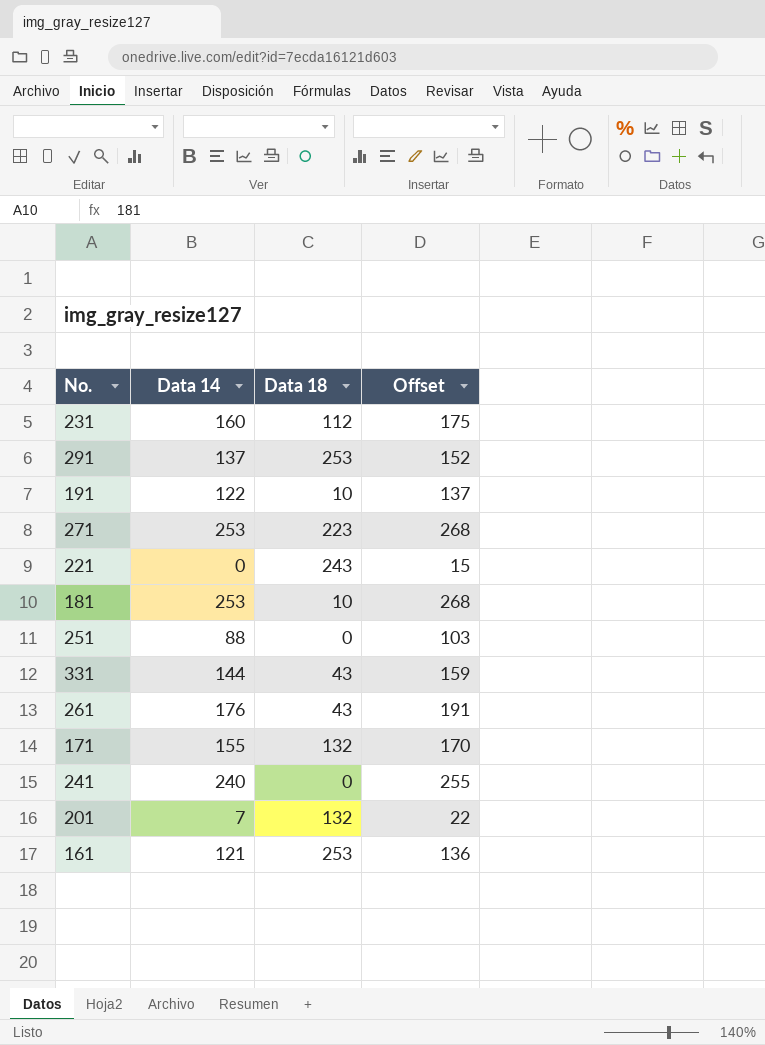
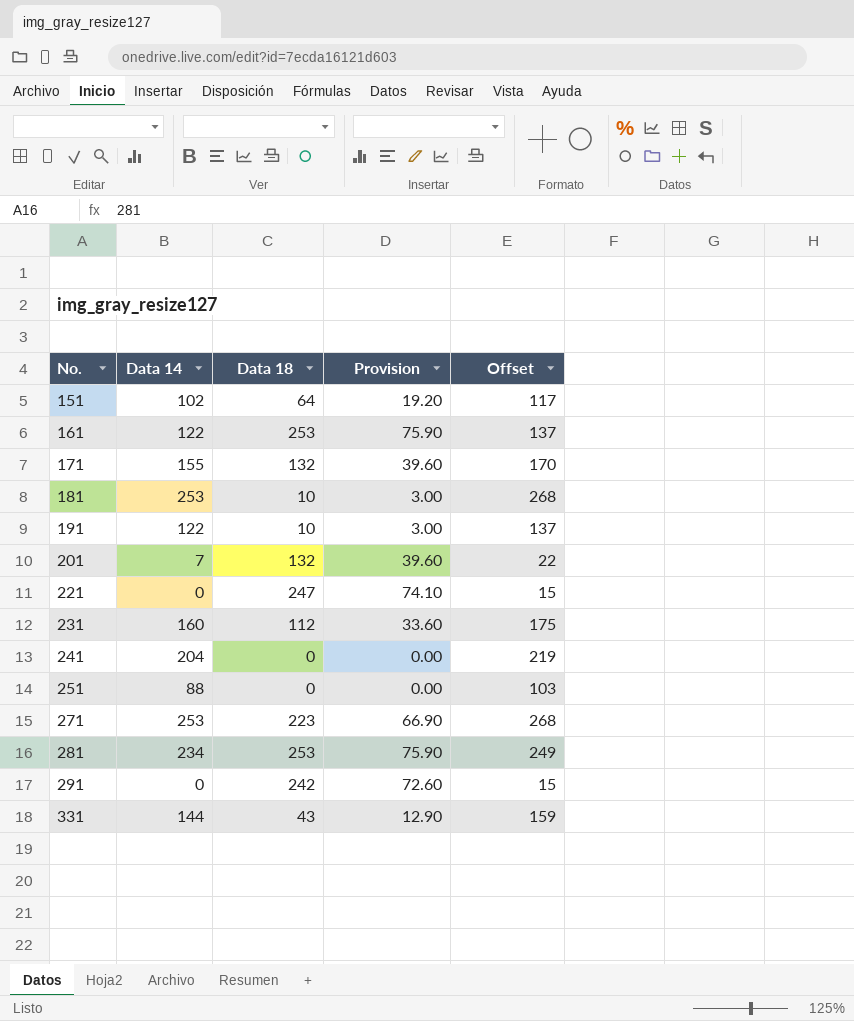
row order: none -> No. ascending
column Provision | formula: none -> [Data 18] * 0.3
row 261: 176 | 43 | 191 -> none
row 151: none -> 102 | 64 | 19.20 | 117
161 | Data 14: 121 -> 122
161 | Offset: 136 -> 137
221 | Data 18: 243 -> 247
241 | Data 14: 240 -> 204
241 | Offset: 255 -> 219
row 281: none -> 234 | 253 | 75.90 | 249
291 | Data 14: 137 -> 0
291 | Data 18: 253 -> 242
291 | Offset: 152 -> 15

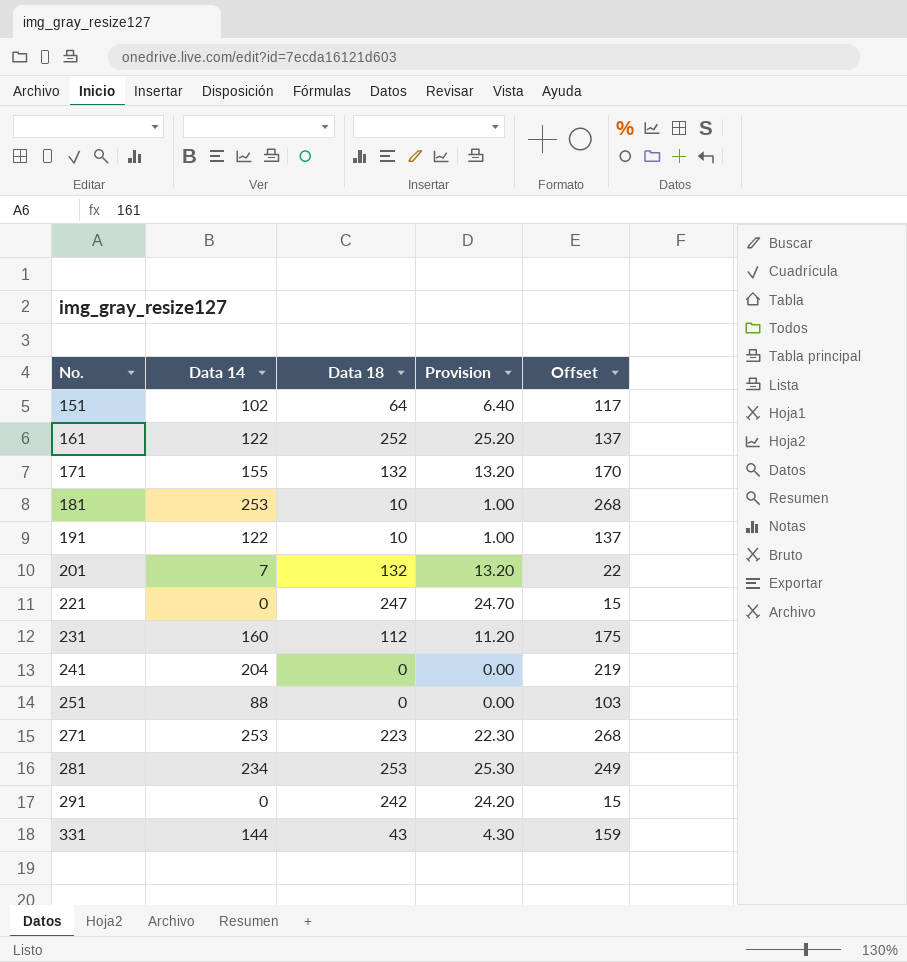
column Provision | formula: [Data 18] * 0.3 -> [Data 18] * 0.1
161 | Data 18: 253 -> 252

